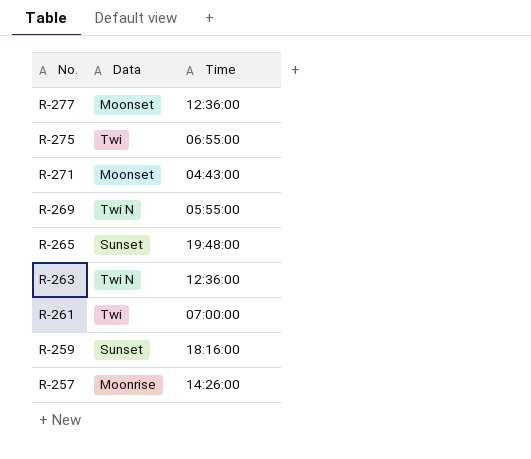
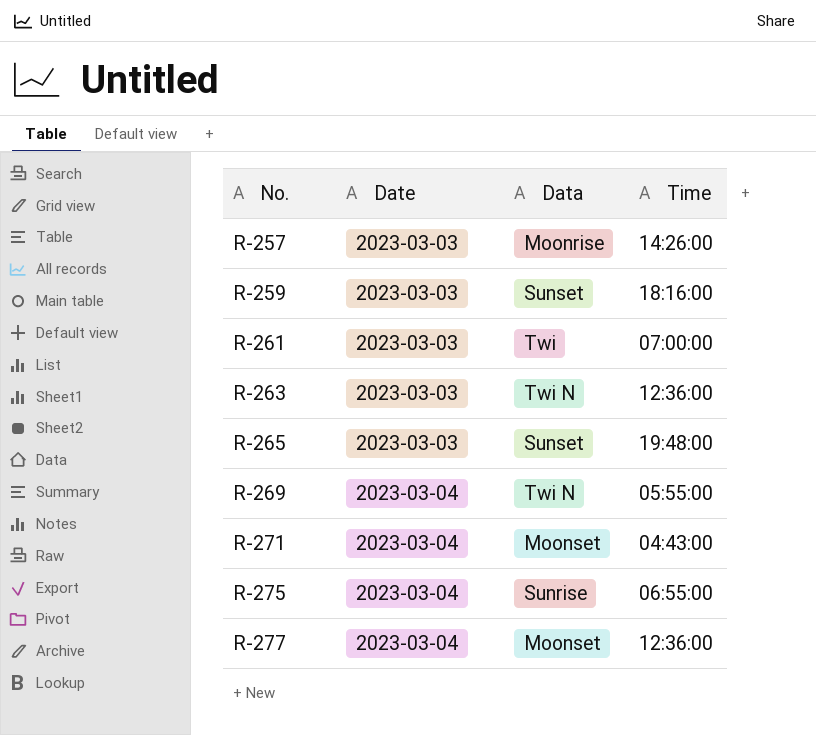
row order: No. descending -> No. ascending
column Date | position: none -> 2
R-275 | Data: Twi -> Sunrise

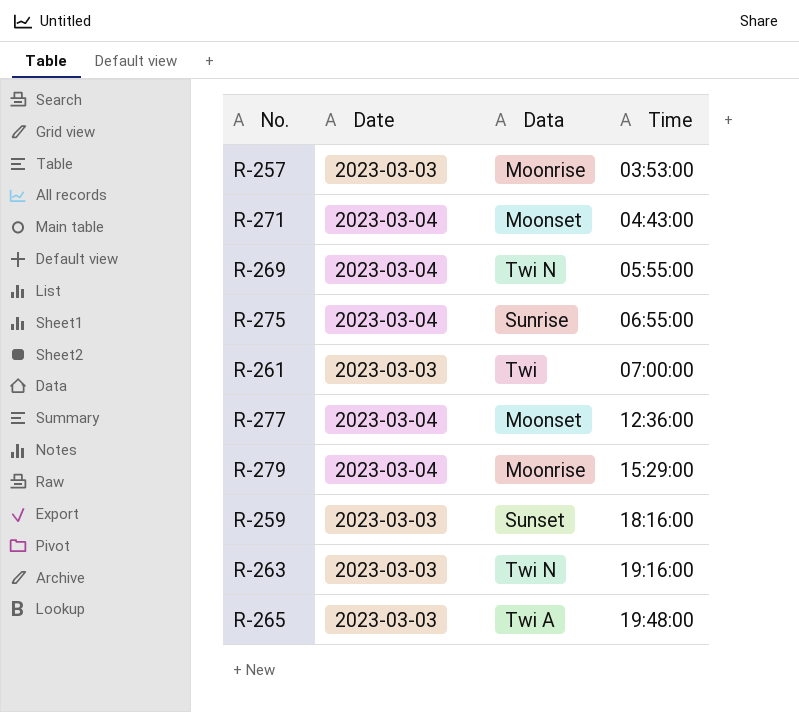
row order: No. ascending -> Time ascending
R-257 | Time: 14:26:00 -> 03:53:00
row R-279: none -> 2023-03-04 | Moonrise | 15:29:00
R-263 | Time: 12:36:00 -> 19:16:00
R-265 | Data: Sunset -> Twi A

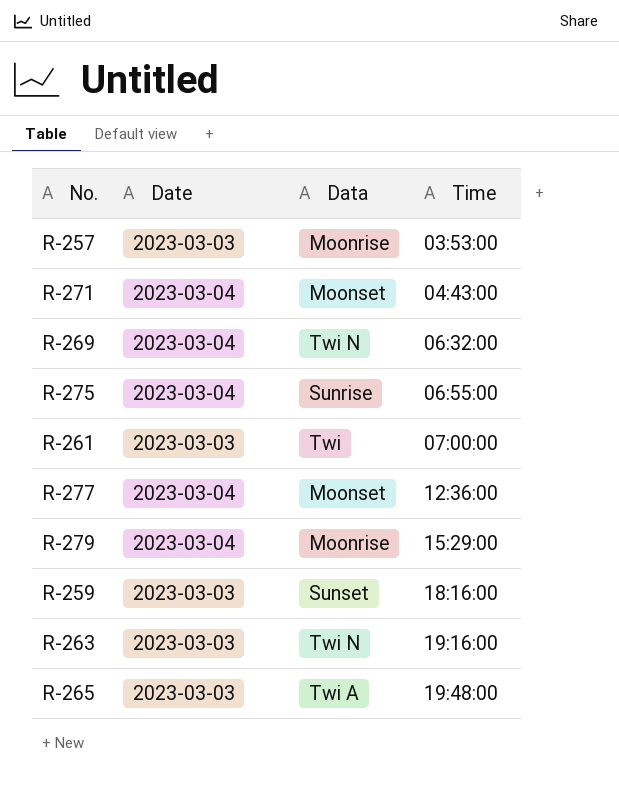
R-269 | Time: 05:55:00 -> 06:32:00

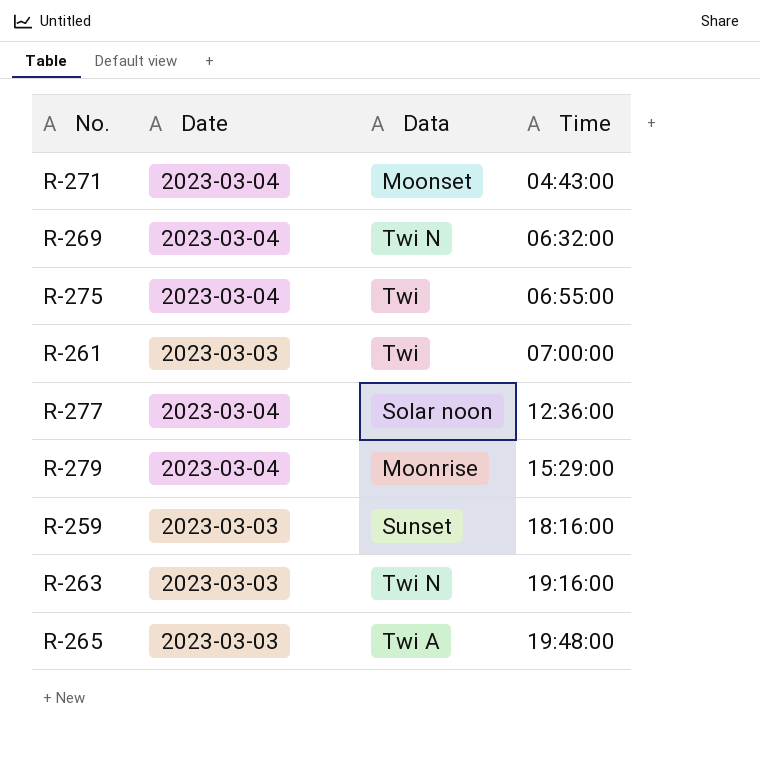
row R-257: 2023-03-03 | Moonrise | 03:53:00 -> none
R-275 | Data: Sunrise -> Twi
R-277 | Data: Moonset -> Solar noon

